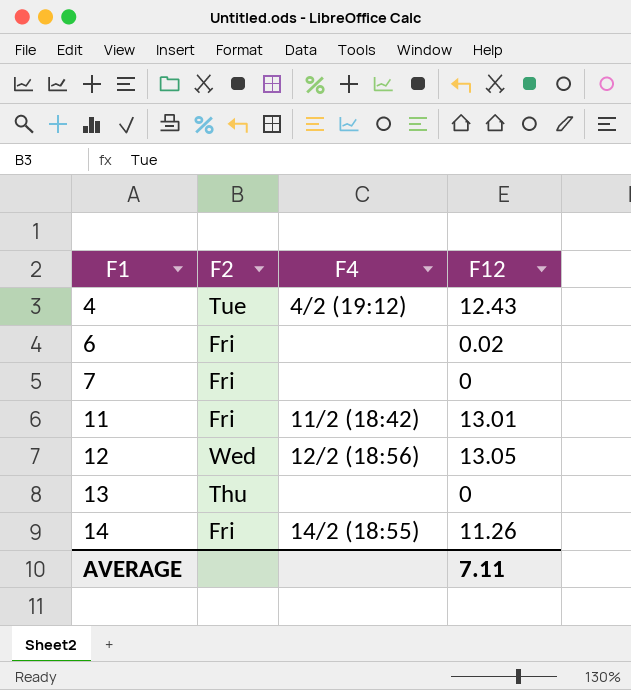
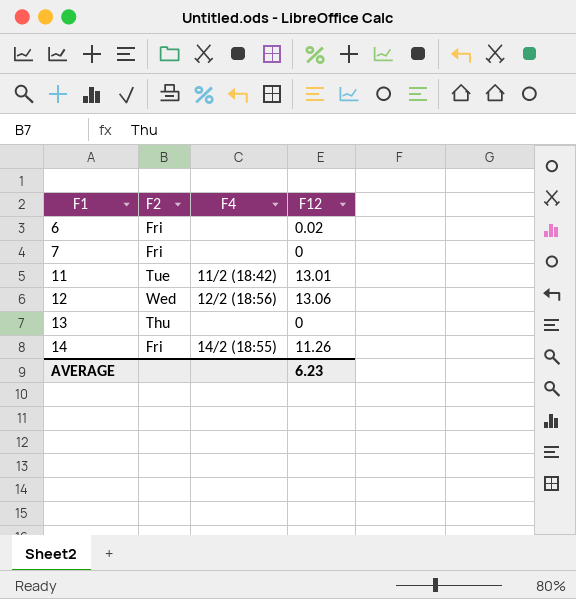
row 4: Tue | 4/2 (19:12) | 12.43 -> none
11 | F2: Fri -> Tue
12 | F12: 13.05 -> 13.06
AVERAGE | F12: 7.11 -> 6.23

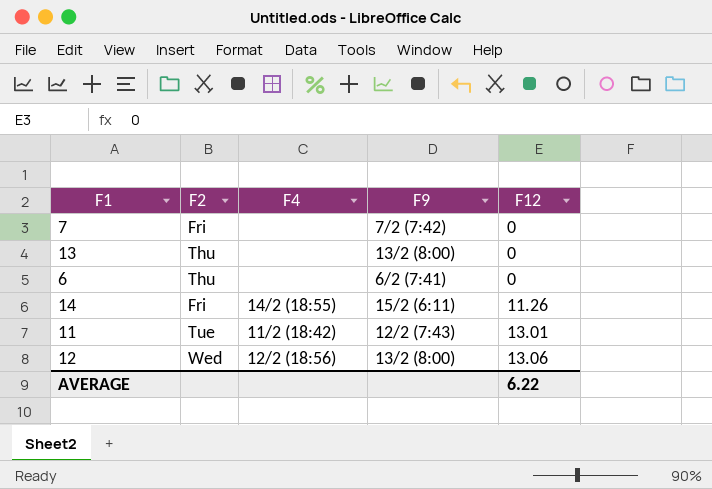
row order: F1 ascending -> F12 ascending
column F9 | position: none -> 4
6 | F2: Fri -> Thu
6 | F12: 0.02 -> 0
AVERAGE | F12: 6.23 -> 6.22

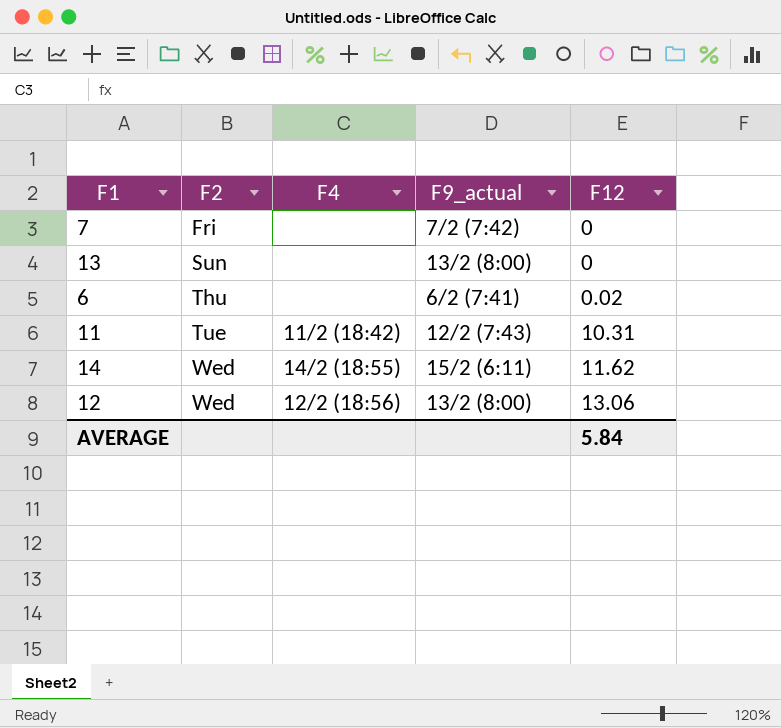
row order: F12 ascending -> F2 ascending
column name: F9 -> F9_actual
13 | F2: Thu -> Sun
6 | F12: 0 -> 0.02
11 | F12: 13.01 -> 10.31
14 | F2: Fri -> Wed
14 | F12: 11.26 -> 11.62
AVERAGE | F12: 6.22 -> 5.84

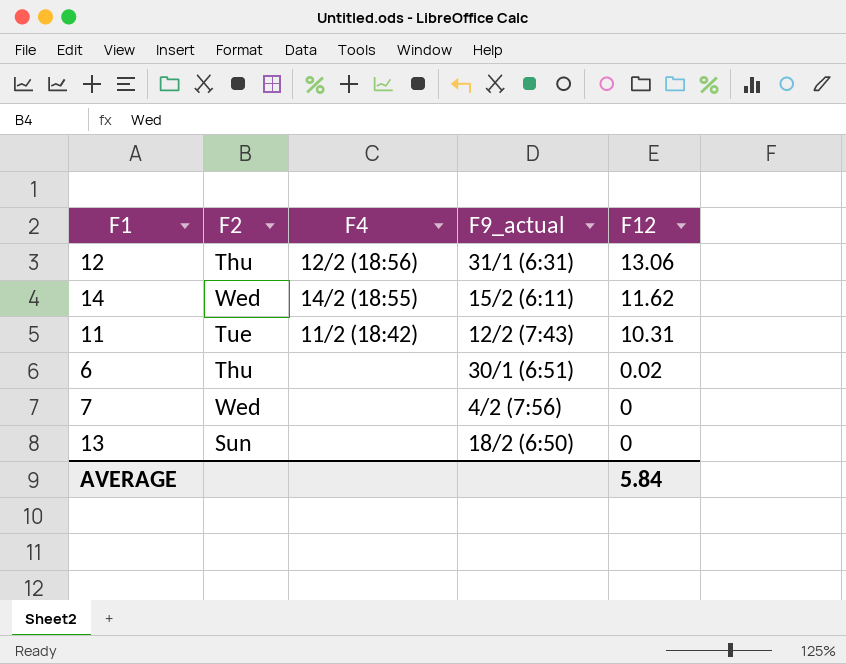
row order: F2 ascending -> F12 descending
12 | F2: Wed -> Thu
12 | F9_actual: 13/2 (8:00) -> 31/1 (6:31)
6 | F9_actual: 6/2 (7:41) -> 30/1 (6:51)
7 | F2: Fri -> Wed
7 | F9_actual: 7/2 (7:42) -> 4/2 (7:56)
13 | F9_actual: 13/2 (8:00) -> 18/2 (6:50)

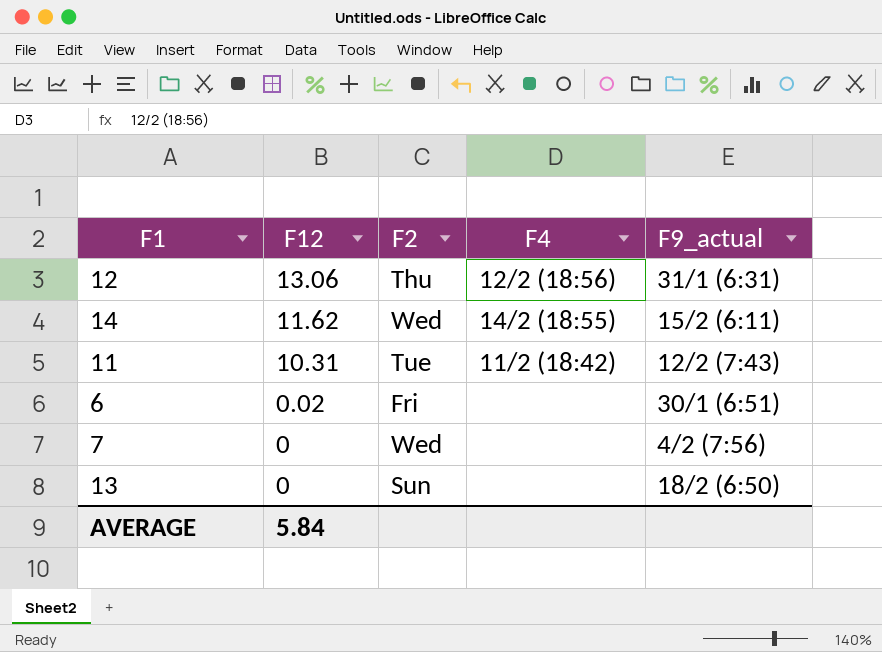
column F12 | position: 5 -> 2
6 | F2: Thu -> Fri

